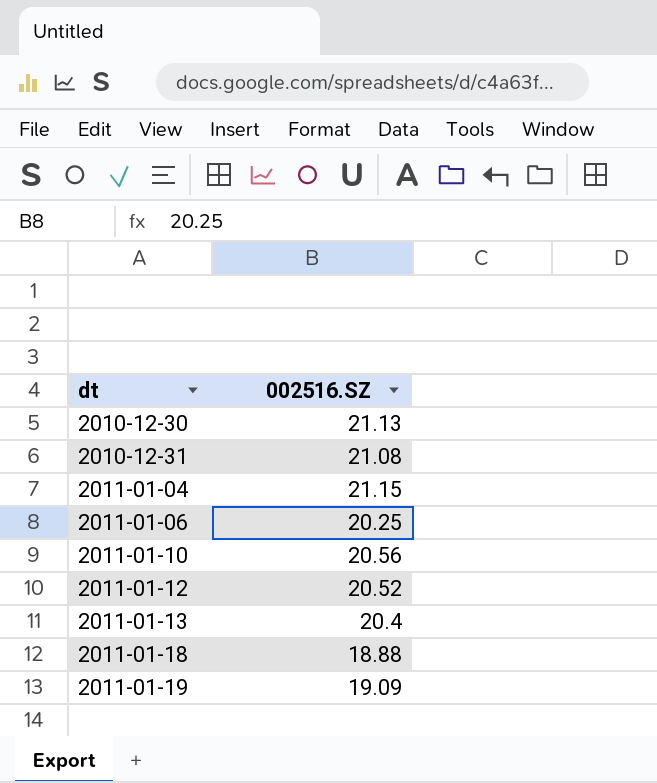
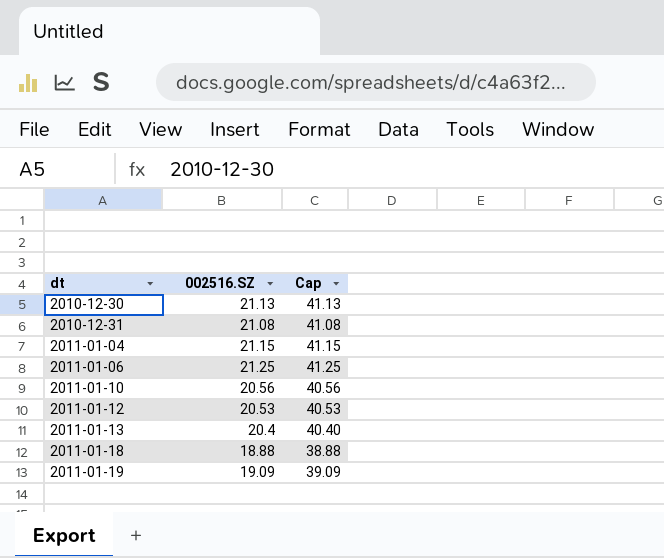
column Cap | formula: none -> [002516.SZ] + 20
2011-01-06 | 002516.SZ: 20.25 -> 21.25
2011-01-12 | 002516.SZ: 20.52 -> 20.53

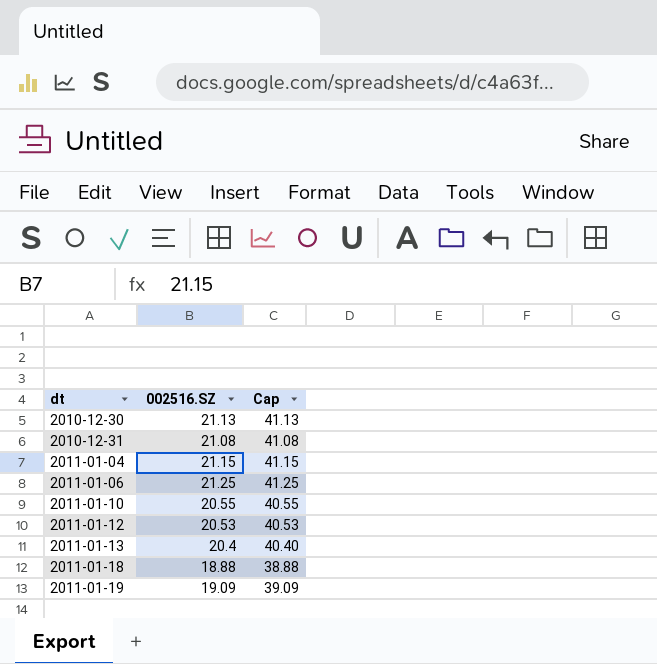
2011-01-10 | 002516.SZ: 20.56 -> 20.55
2011-01-10 | Cap: 40.56 -> 40.55

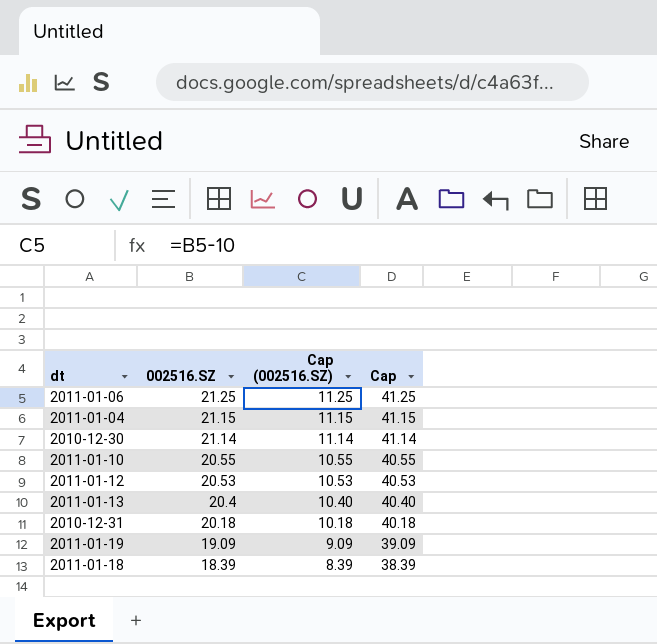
row order: dt ascending -> 002516.SZ descending
column Cap (002516.SZ) | formula: none -> [002516.SZ] - 10
2010-12-30 | 002516.SZ: 21.13 -> 21.14
2010-12-30 | Cap: 41.13 -> 41.14
2010-12-31 | 002516.SZ: 21.08 -> 20.18
2010-12-31 | Cap: 41.08 -> 40.18
2011-01-18 | 002516.SZ: 18.88 -> 18.39
2011-01-18 | Cap: 38.88 -> 38.39

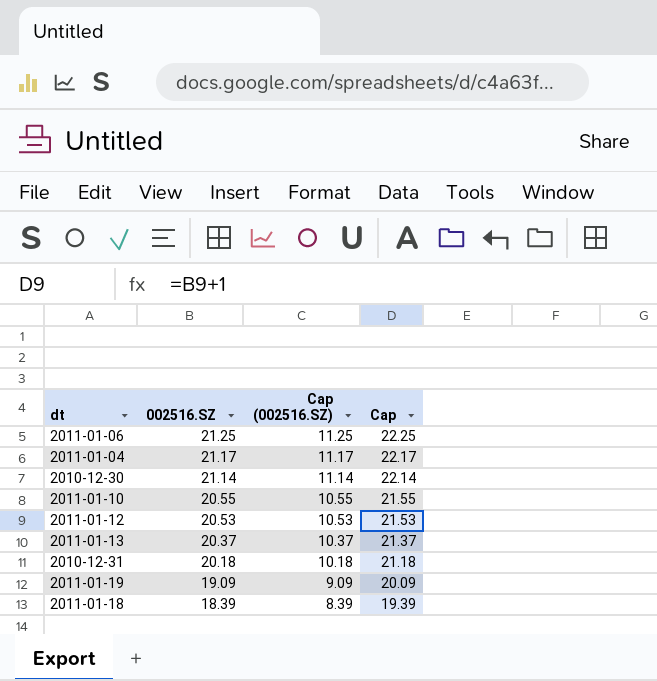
column Cap | formula: [002516.SZ] + 20 -> [002516.SZ] + 1
2011-01-04 | 002516.SZ: 21.15 -> 21.17
2011-01-04 | Cap (002516.SZ): 11.15 -> 11.17
2011-01-13 | 002516.SZ: 20.4 -> 20.37
2011-01-13 | Cap (002516.SZ): 10.40 -> 10.37

